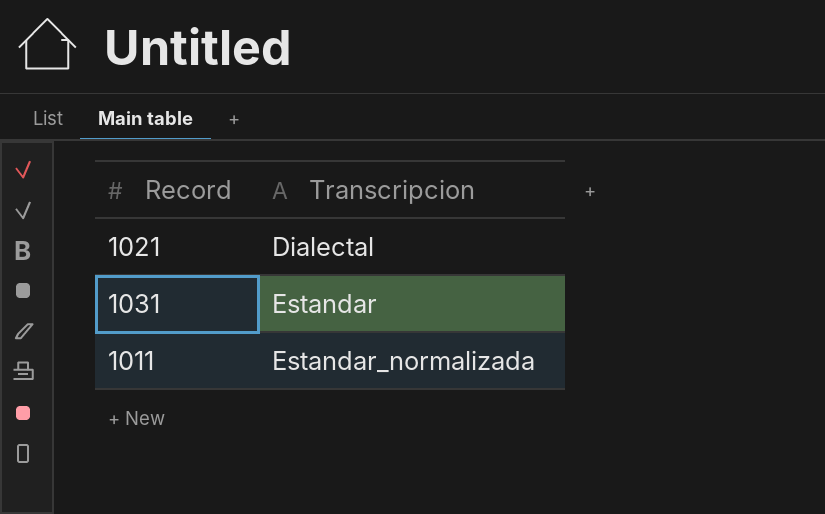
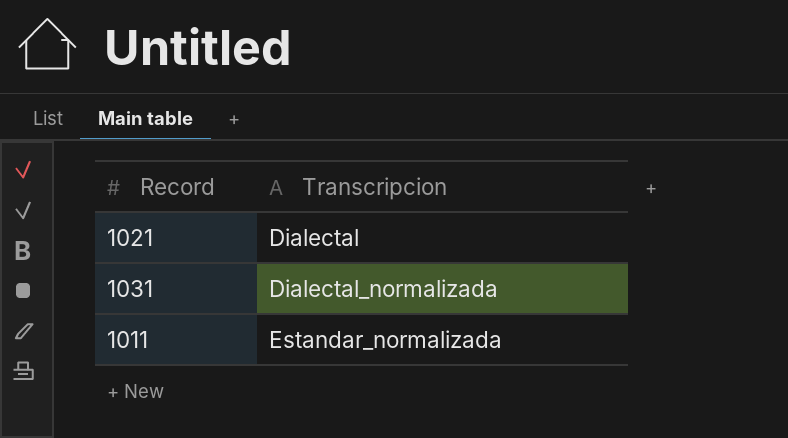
1031 | Transcripcion: Estandar -> Dialectal_normalizada

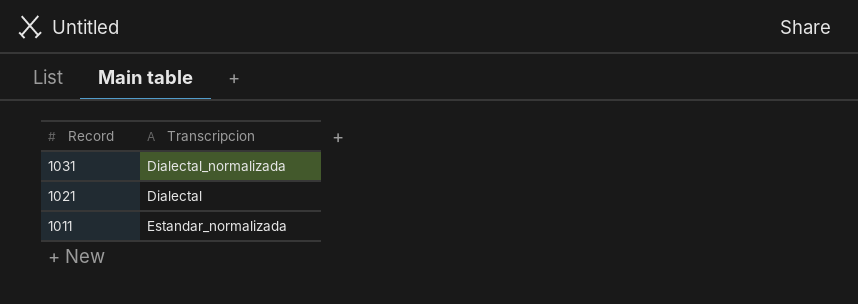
row order: Transcripcion ascending -> Record descending

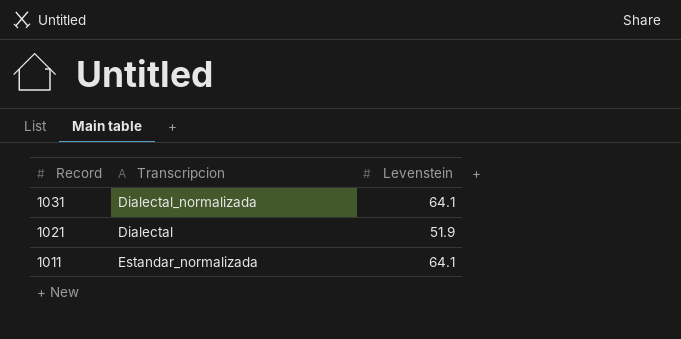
column Levenstein | position: none -> 3

